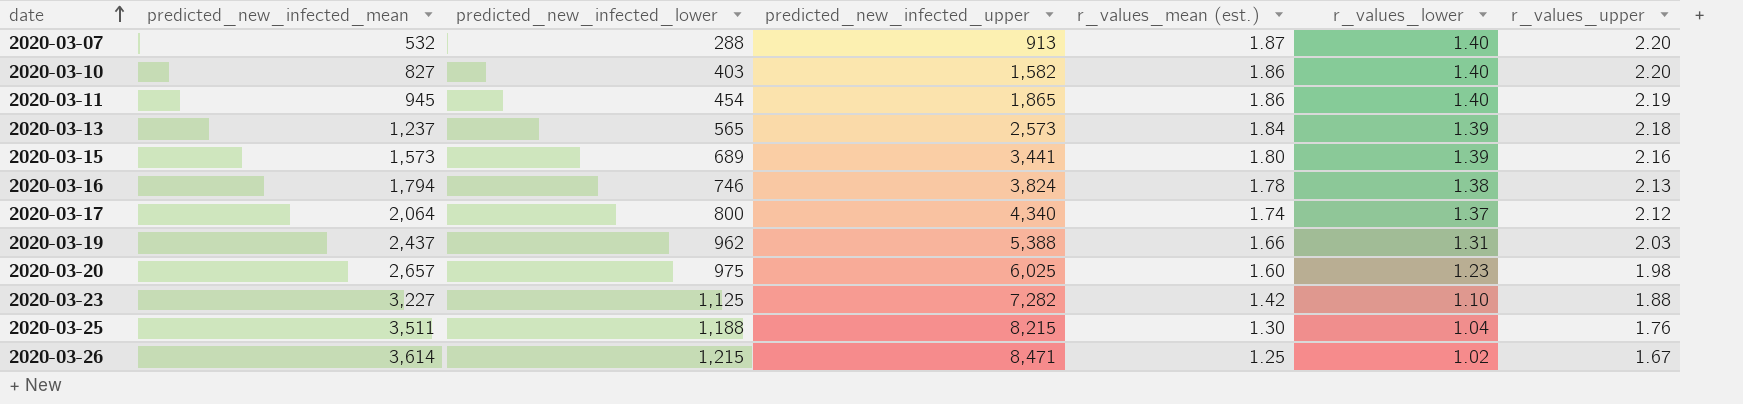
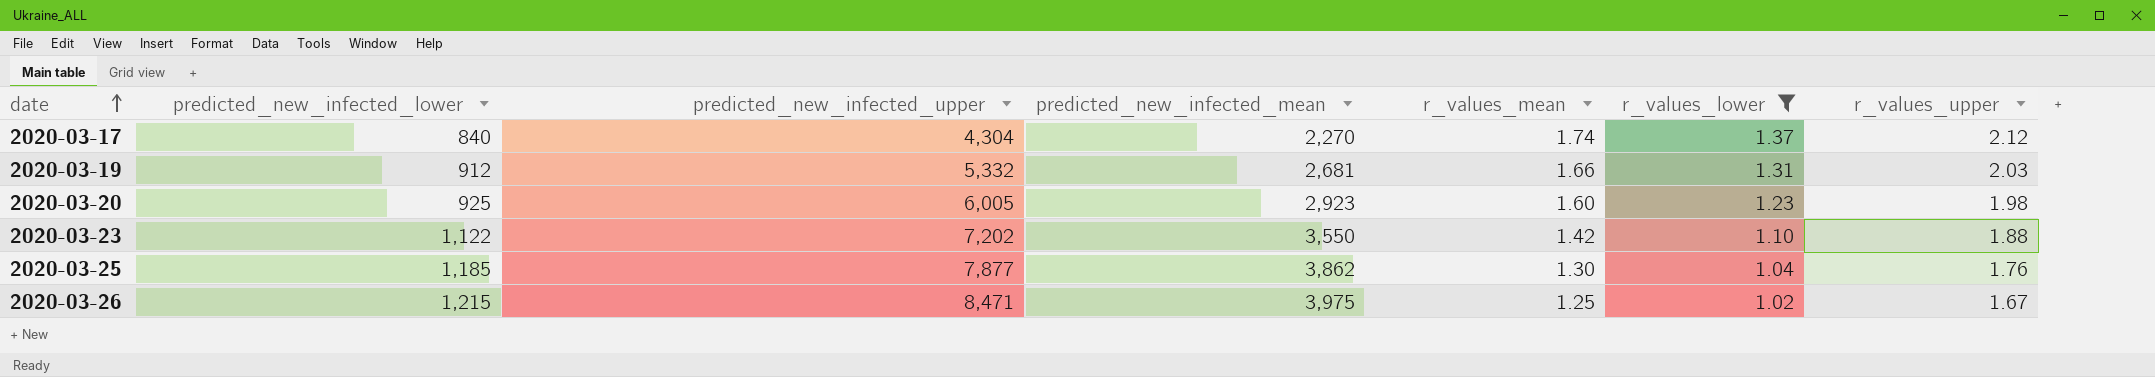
filter: none -> r_values_lower <= 1.37
column predicted_new_infected_mean | position: 2 -> 4
column name: r_values_mean (est.) -> r_values_mean
2020-03-17 | predicted_new_infected_lower: 800 -> 840
2020-03-17 | predicted_new_infected_upper: 4,340 -> 4,304
2020-03-17 | predicted_new_infected_mean: 2,064 -> 2,270
2020-03-19 | predicted_new_infected_lower: 962 -> 912
2020-03-19 | predicted_new_infected_upper: 5,388 -> 5,332
2020-03-19 | predicted_new_infected_mean: 2,437 -> 2,681
2020-03-20 | predicted_new_infected_lower: 975 -> 925
2020-03-20 | predicted_new_infected_upper: 6,025 -> 6,005
2020-03-20 | predicted_new_infected_mean: 2,657 -> 2,923
2020-03-23 | predicted_new_infected_lower: 1,125 -> 1,122
2020-03-23 | predicted_new_infected_upper: 7,282 -> 7,202
2020-03-23 | predicted_new_infected_mean: 3,227 -> 3,550
2020-03-25 | predicted_new_infected_lower: 1,188 -> 1,185
2020-03-25 | predicted_new_infected_upper: 8,215 -> 7,877
2020-03-25 | predicted_new_infected_mean: 3,511 -> 3,862
2020-03-26 | predicted_new_infected_mean: 3,614 -> 3,975

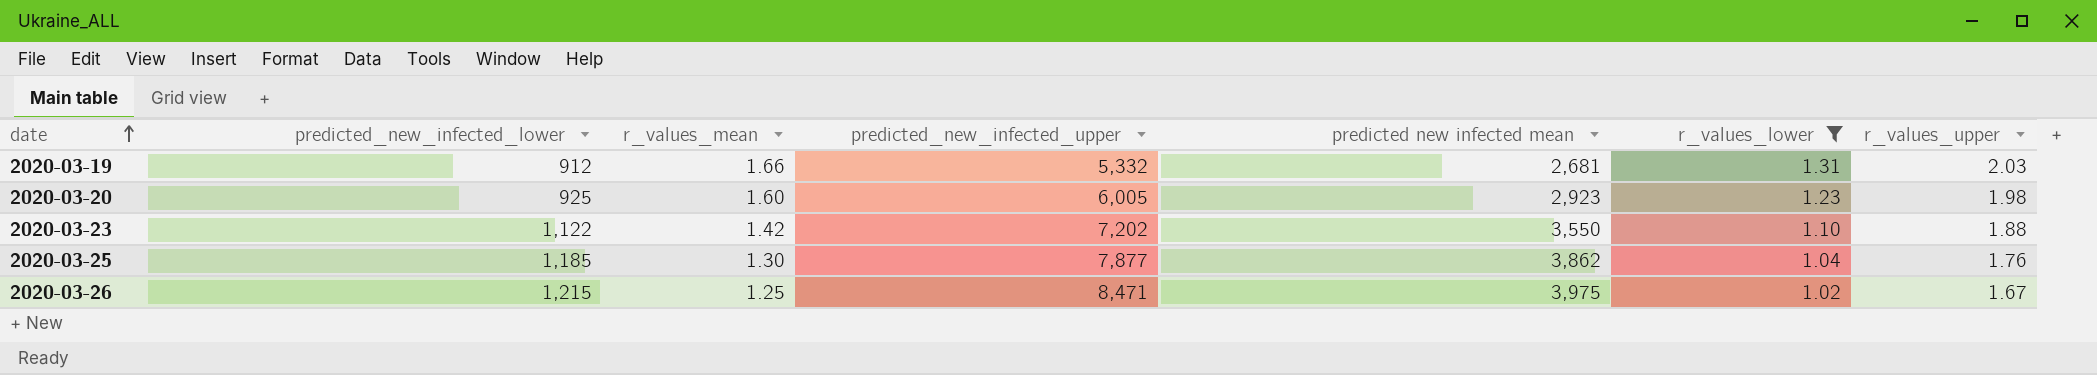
column r_values_mean | position: 5 -> 3
column name: predicted_new_infected_mean -> predicted new infected mean
row 2020-03-17: 840 | 4,304 | 2,270 | 1.74 | 1.37 | 2.12 -> none

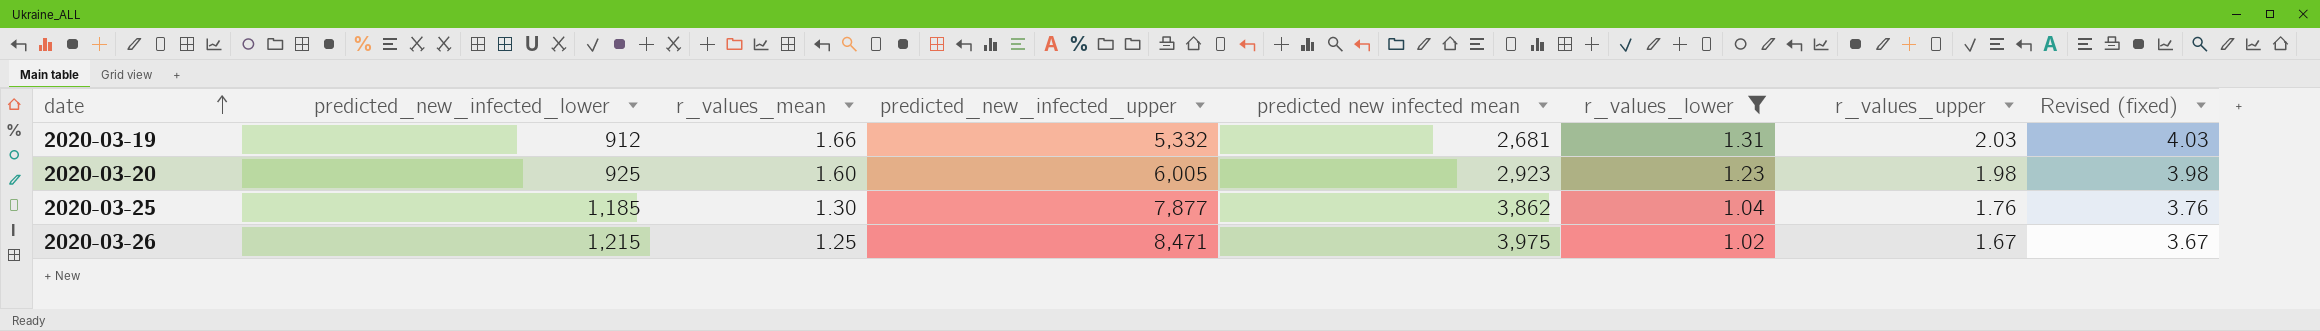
column Revised (fixed) | formula: none -> [r_values_upper] + 2
row 2020-03-23: 1,122 | 1.42 | 7,202 | 3,550 | 1.10 | 1.88 -> none

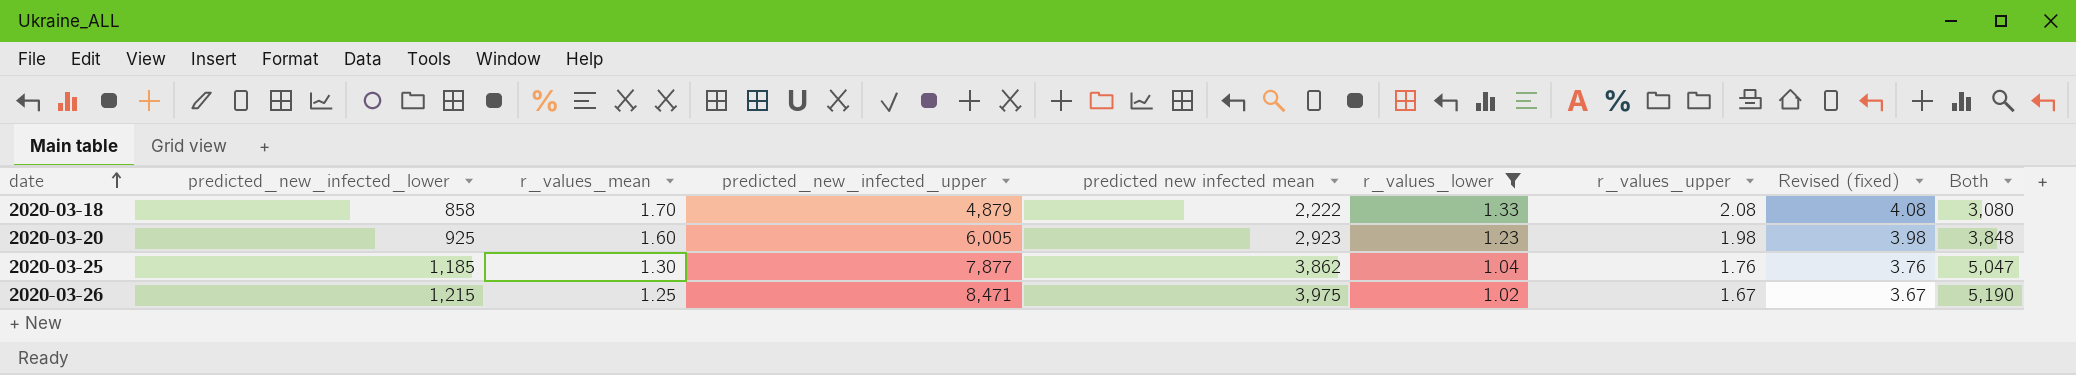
column Both | formula: none -> [predicted_new_infected_lower] + [predicted new infected mean]
row 2020-03-19: 912 | 1.66 | 5,332 | 2,681 | 1.31 | 2.03 | 4.03 -> none
row 2020-03-18: none -> 858 | 1.70 | 4,879 | 2,222 | 1.33 | 2.08 | 4.08 | 3,080

